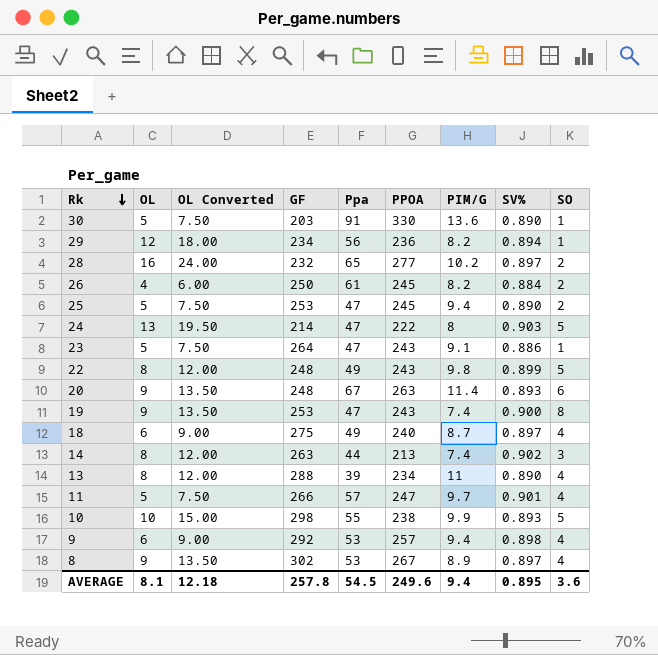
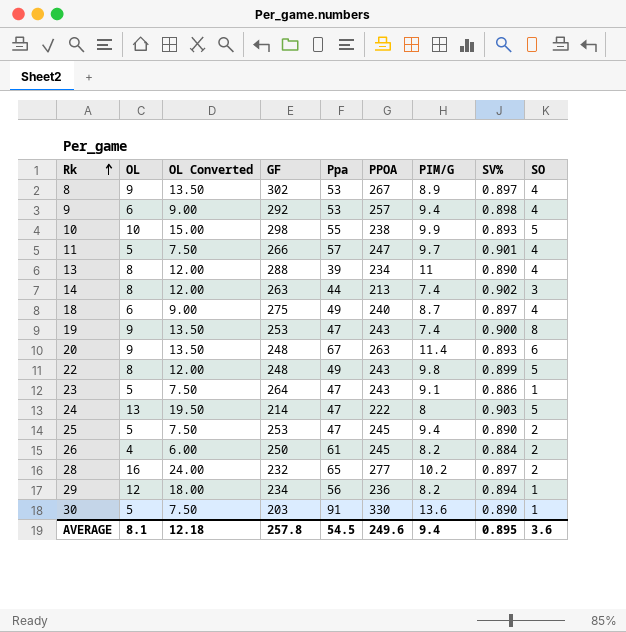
row order: Rk descending -> Rk ascending

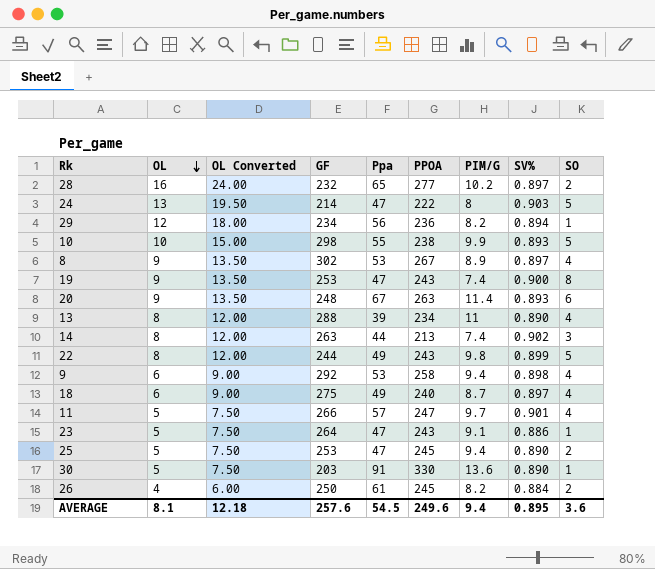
row order: Rk ascending -> OL descending
22 | GF: 248 -> 244
9 | PPOA: 257 -> 258
AVERAGE | GF: 257.8 -> 257.6

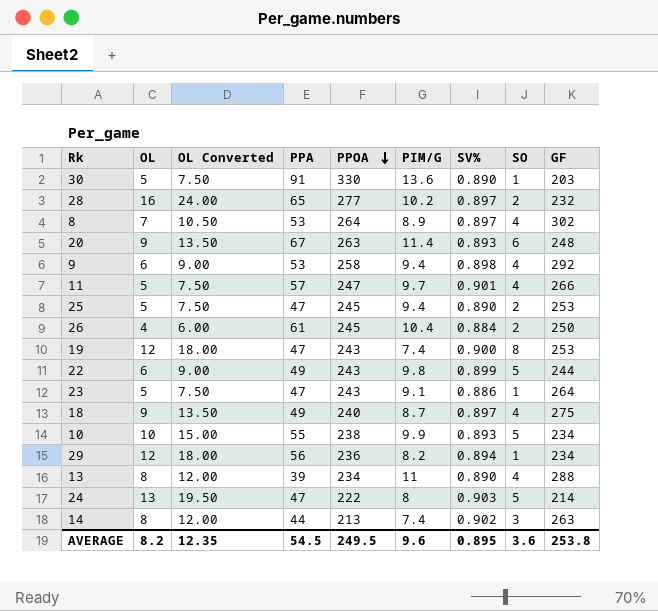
row order: OL descending -> PPOA descending
column name: Ppa -> PPA
column GF | position: 4 -> 9
8 | OL: 9 -> 7
8 | OL Converted: 13.50 -> 10.50
8 | PPOA: 267 -> 264
26 | PIM/G: 8.2 -> 10.4
19 | OL: 9 -> 12
19 | OL Converted: 13.50 -> 18.00
22 | OL: 8 -> 6
22 | OL Converted: 12.00 -> 9.00
18 | OL: 6 -> 9
18 | OL Converted: 9.00 -> 13.50
10 | GF: 298 -> 234
AVERAGE | OL: 8.1 -> 8.2
AVERAGE | OL Converted: 12.18 -> 12.35
AVERAGE | PPOA: 249.6 -> 249.5
AVERAGE | PIM/G: 9.4 -> 9.6
AVERAGE | GF: 257.6 -> 253.8

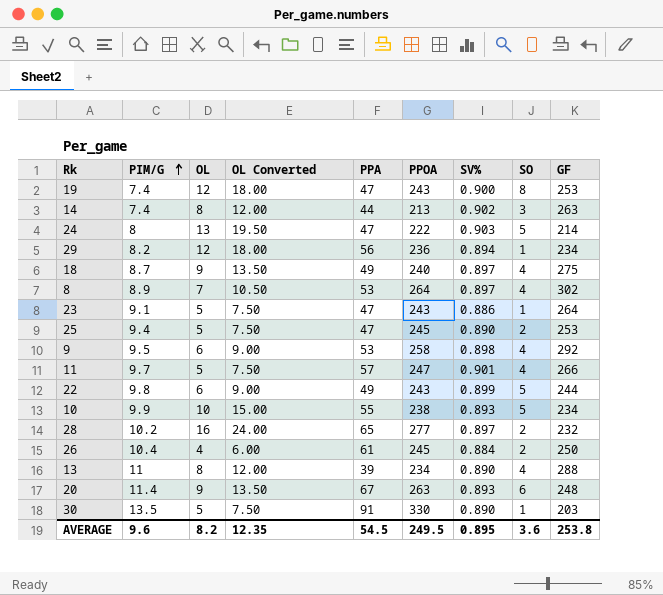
row order: PPOA descending -> PIM/G ascending
column PIM/G | position: 6 -> 2
9 | PIM/G: 9.4 -> 9.5
30 | PIM/G: 13.6 -> 13.5

